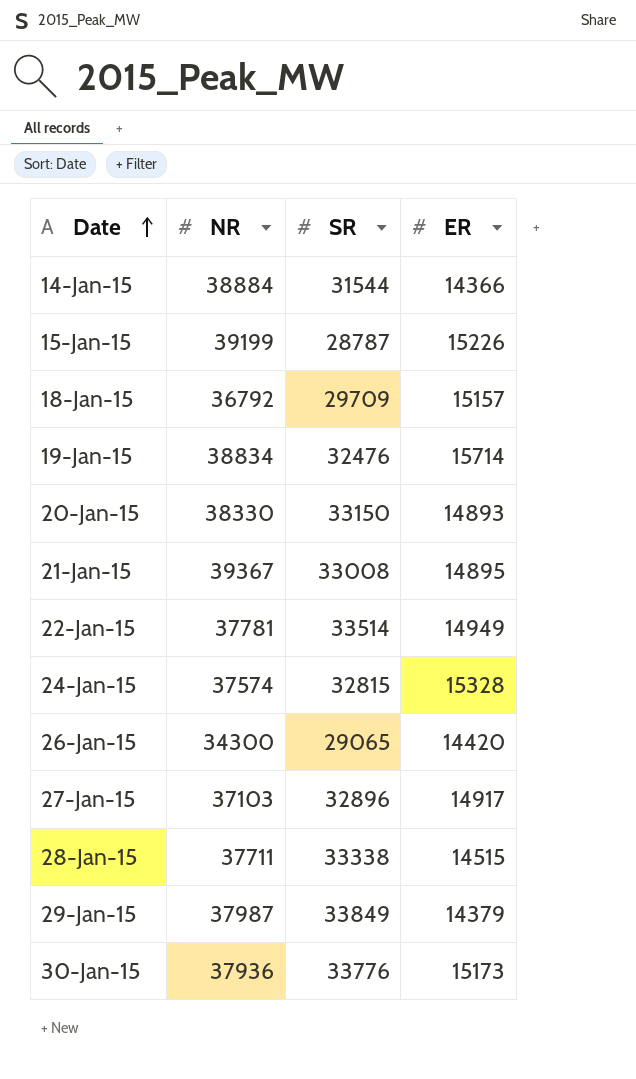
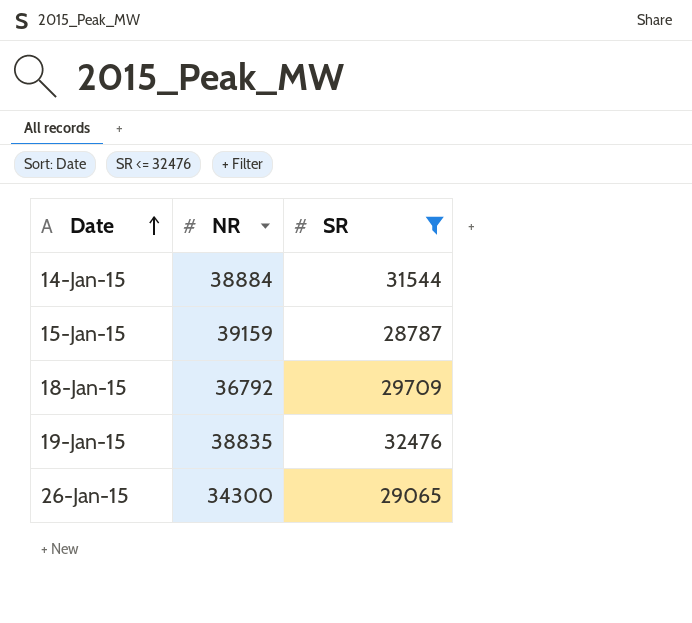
filter: none -> SR <= 32476
column ER | position: 4 -> none
15-Jan-15 | NR: 39199 -> 39159
19-Jan-15 | NR: 38834 -> 38835

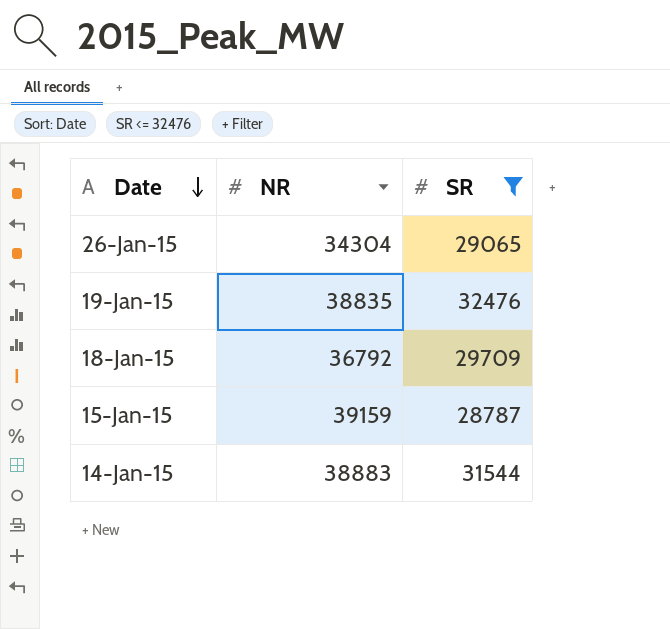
row order: Date ascending -> Date descending
26-Jan-15 | NR: 34300 -> 34304
14-Jan-15 | NR: 38884 -> 38883

